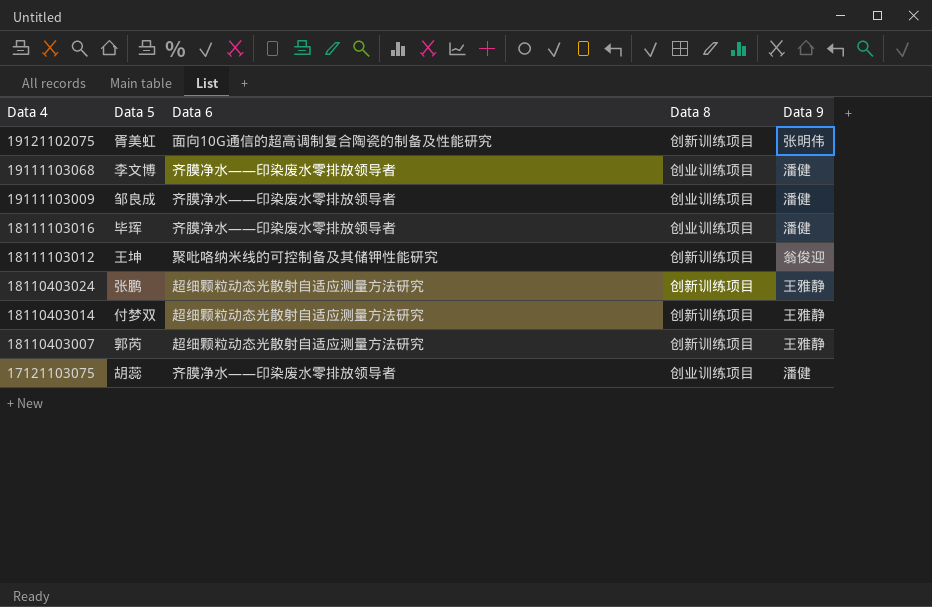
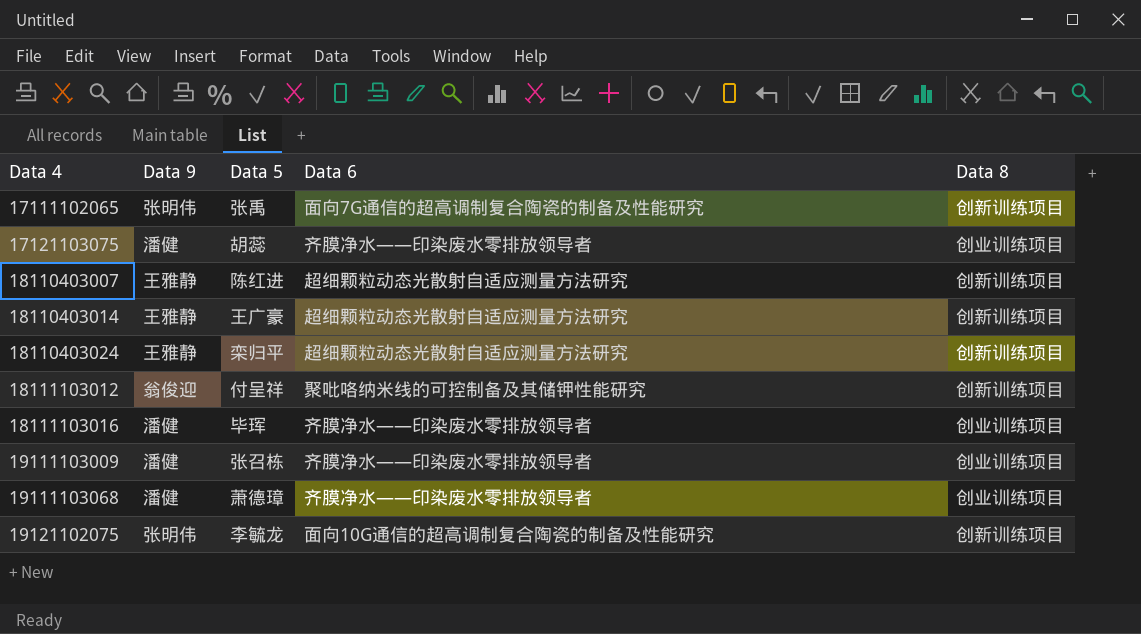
row order: Data 4 descending -> Data 4 ascending
column Data 9 | position: 5 -> 2
row 17111102065: none -> 张明伟 | 张禹 | 面向7G通信的超高调制复合陶瓷的制备及性能研究 | 创新训练项目
18110403007 | Data 5: 郭芮 -> 陈红进
18110403014 | Data 5: 付梦双 -> 王广豪
18110403024 | Data 5: 张鹏 -> 栾归平
18111103012 | Data 5: 王坤 -> 付呈祥
19111103009 | Data 5: 邹良成 -> 张召栋
19111103068 | Data 5: 李文博 -> 萧德璋
19121102075 | Data 5: 胥美虹 -> 李毓龙

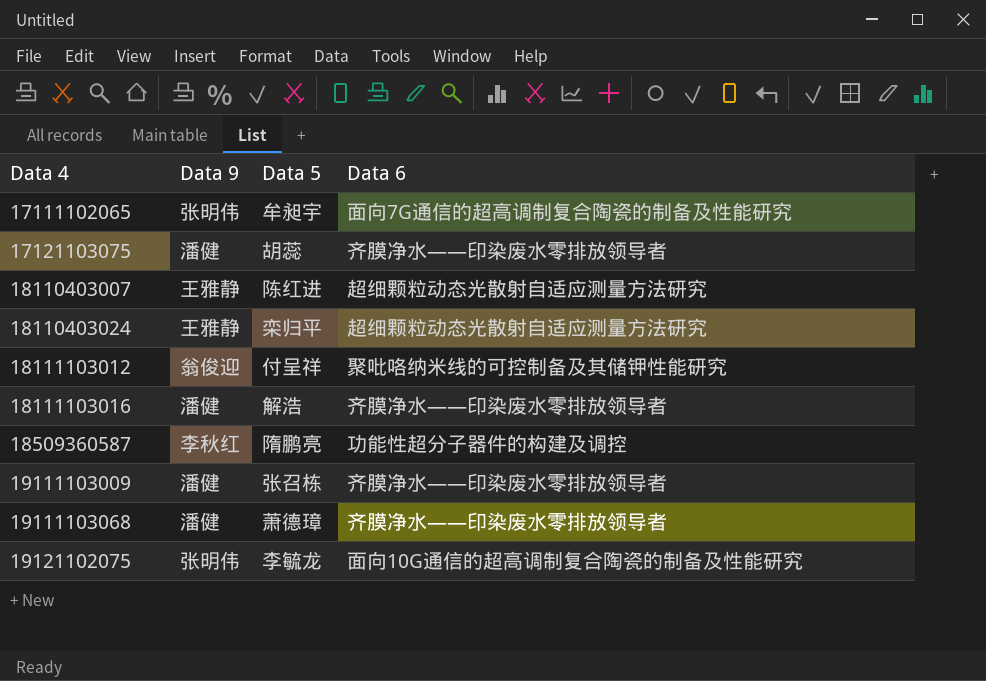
column Data 8 | position: 5 -> none
row 18110403014: 王雅静 | 王广豪 | 超细颗粒动态光散射自适应测量方法研究 | 创新训练项目 -> none
17111102065 | Data 5: 张禹 -> 牟昶宇
18111103016 | Data 5: 毕珲 -> 解浩
row 18509360587: none -> 李秋红 | 隋鹏亮 | 功能性超分子器件的构建及调控

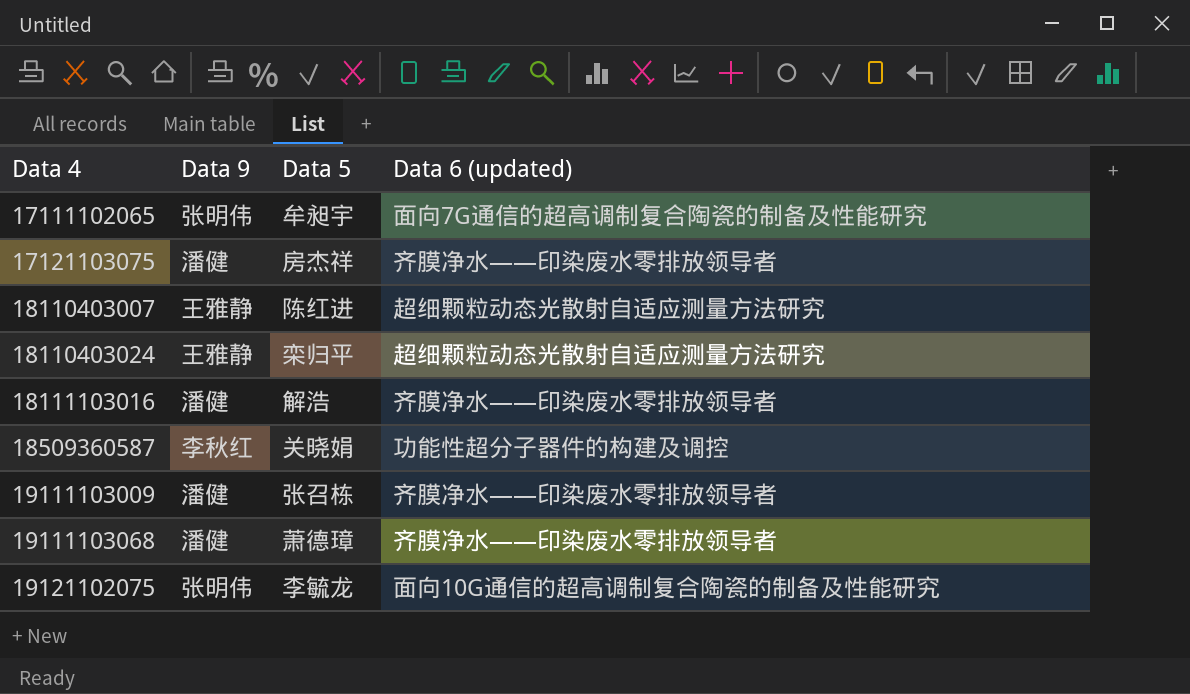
column name: Data 6 -> Data 6 (updated)
row 18111103012: 翁俊迎 | 付呈祥 | 聚吡咯纳米线的可控制备及其储钾性能研究 -> none
17121103075 | Data 5: 胡蕊 -> 房杰祥
18509360587 | Data 5: 隋鹏亮 -> 关晓娟

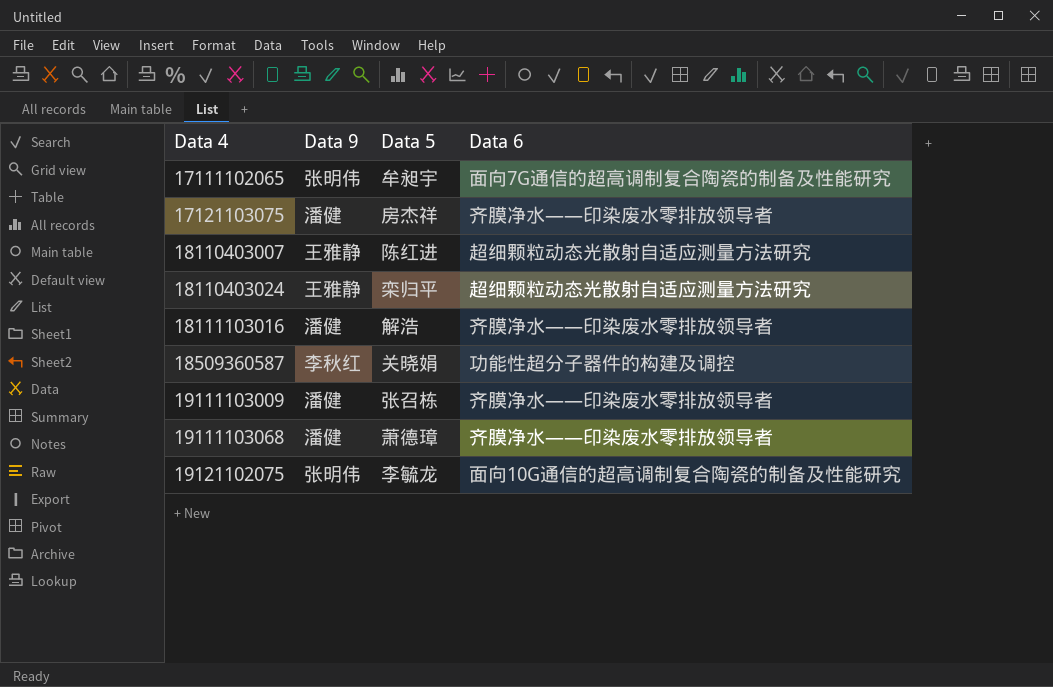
column name: Data 6 (updated) -> Data 6

